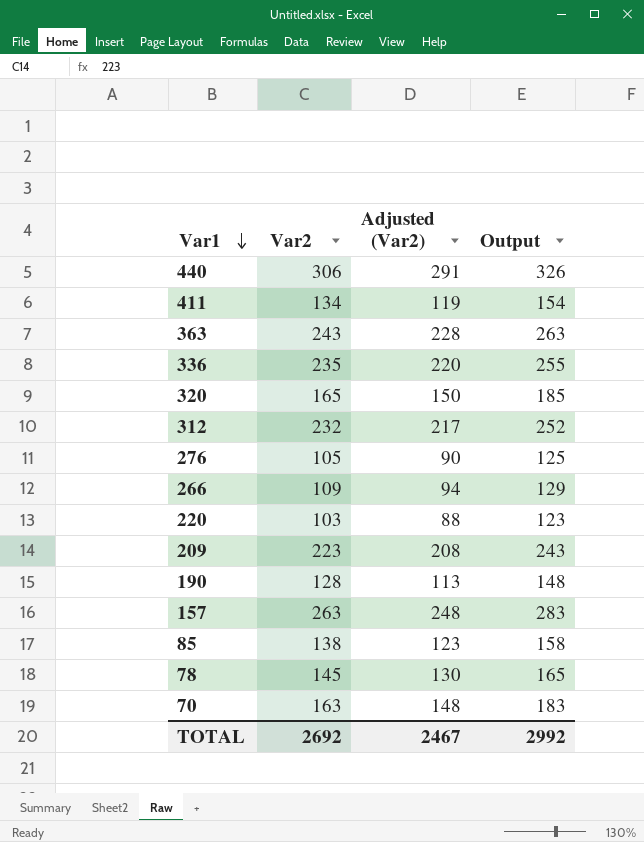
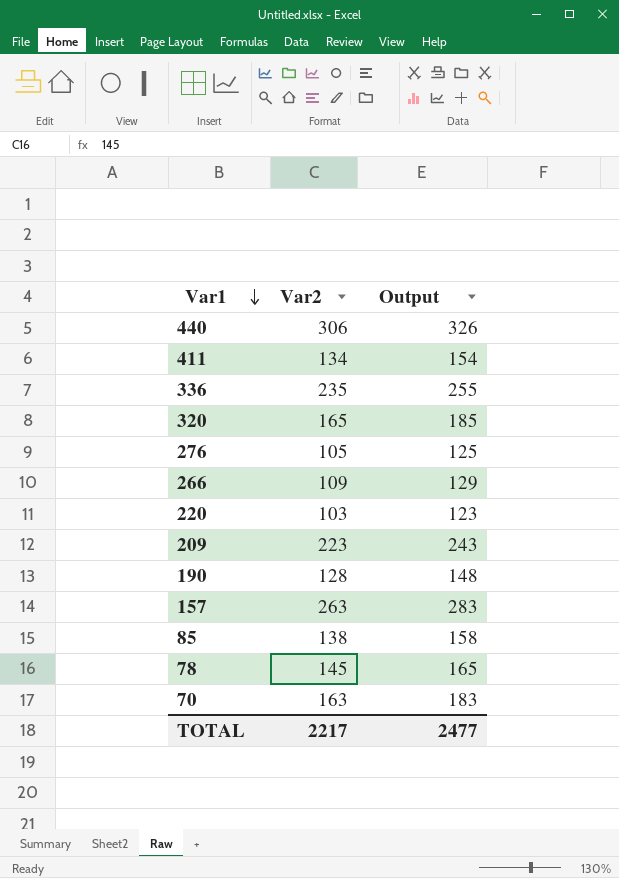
column Adjusted (Var2) | formula: [Var2] - 15 -> none
row 363: 243 | 228 | 263 -> none
row 312: 232 | 217 | 252 -> none
TOTAL | Var2: 2692 -> 2217
TOTAL | Output: 2992 -> 2477

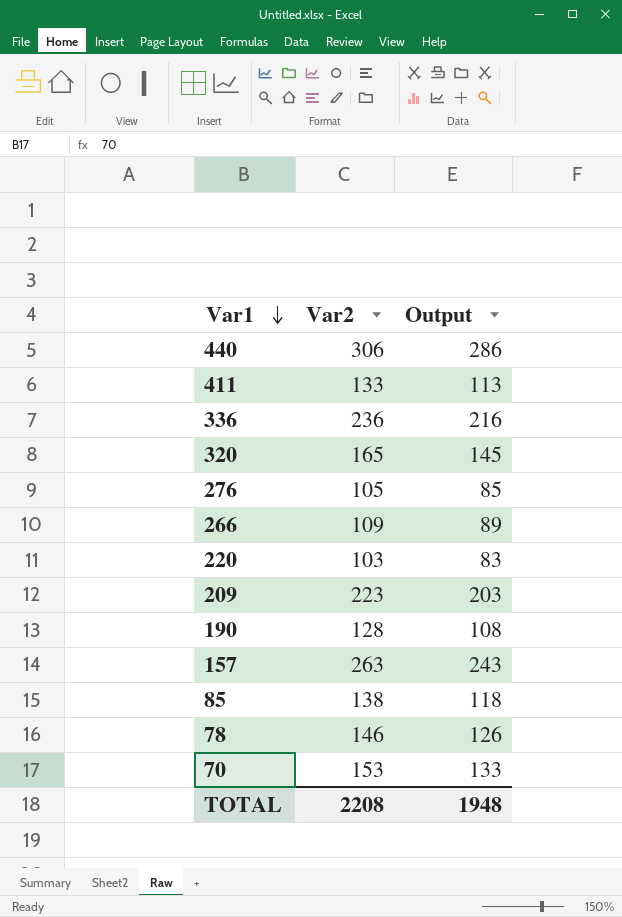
column Output | formula: [Var2] + 20 -> [Var2] - 20
411 | Var2: 134 -> 133
336 | Var2: 235 -> 236
78 | Var2: 145 -> 146
70 | Var2: 163 -> 153
TOTAL | Var2: 2217 -> 2208
TOTAL | Output: 2477 -> 1948

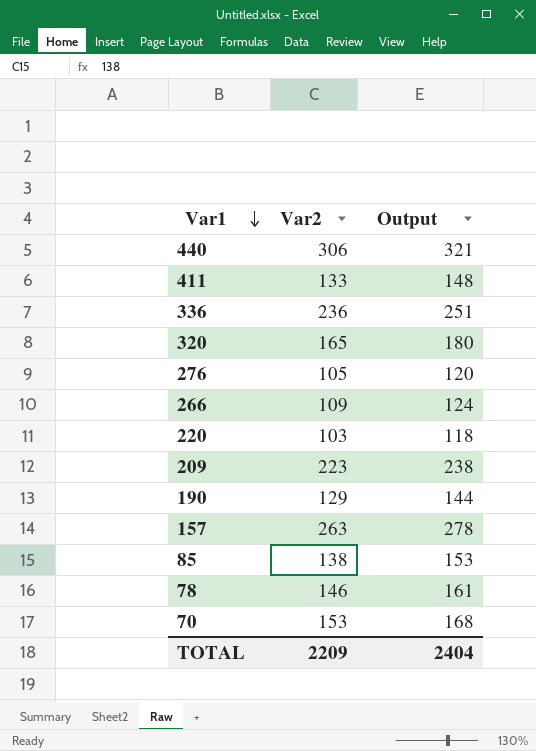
column Output | formula: [Var2] - 20 -> [Var2] + 15
190 | Var2: 128 -> 129
TOTAL | Var2: 2208 -> 2209
TOTAL | Output: 1948 -> 2404

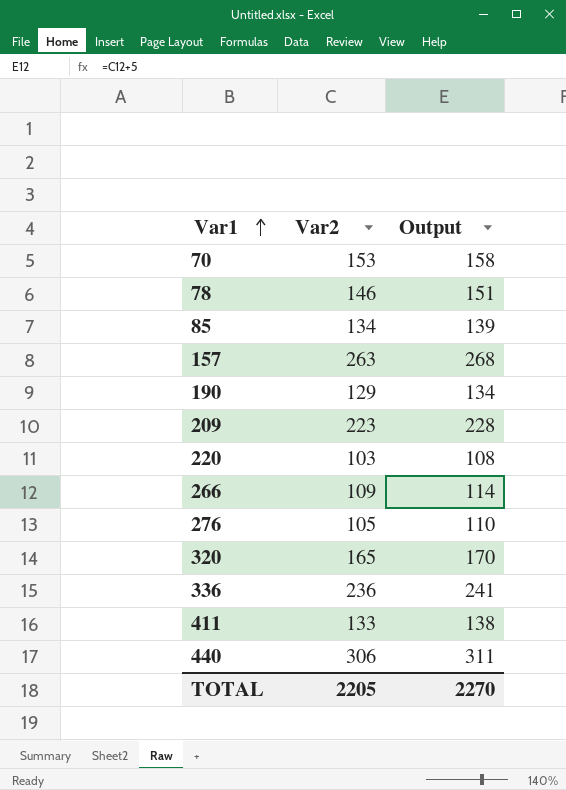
row order: Var1 descending -> Var1 ascending
column Output | formula: [Var2] + 15 -> [Var2] + 5
85 | Var2: 138 -> 134
TOTAL | Var2: 2209 -> 2205
TOTAL | Output: 2404 -> 2270

